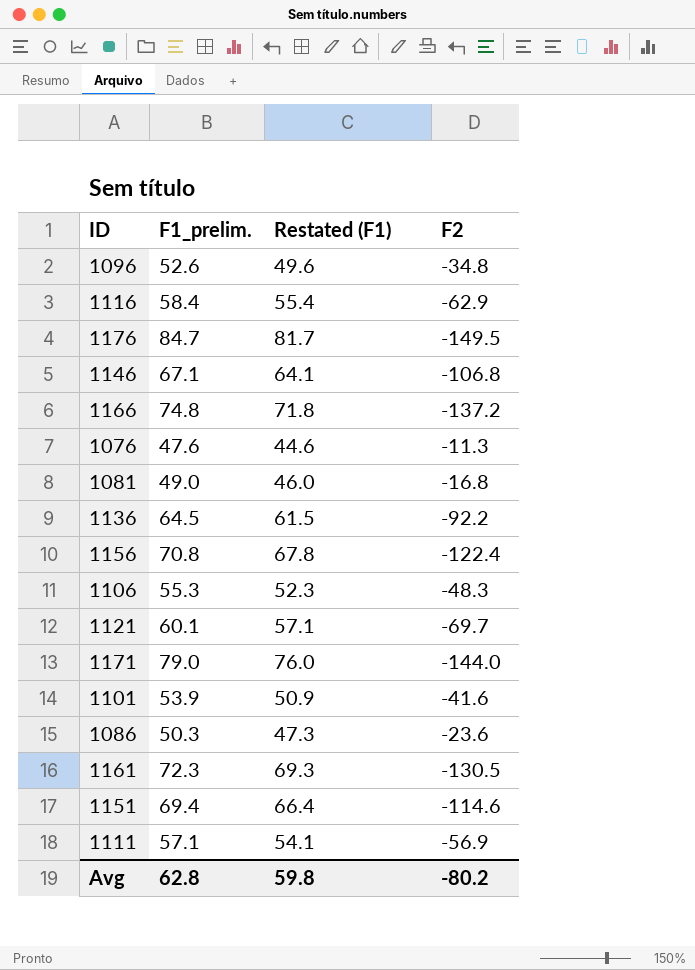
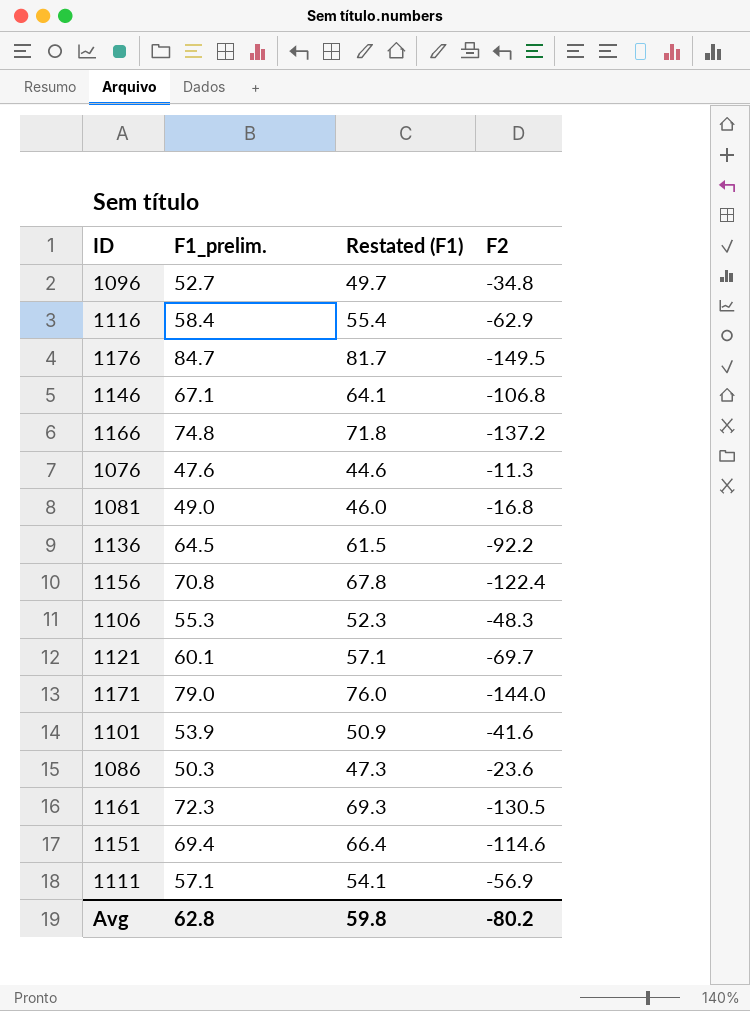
1096 | F1_prelim.: 52.6 -> 52.7
1096 | Restated (F1): 49.6 -> 49.7

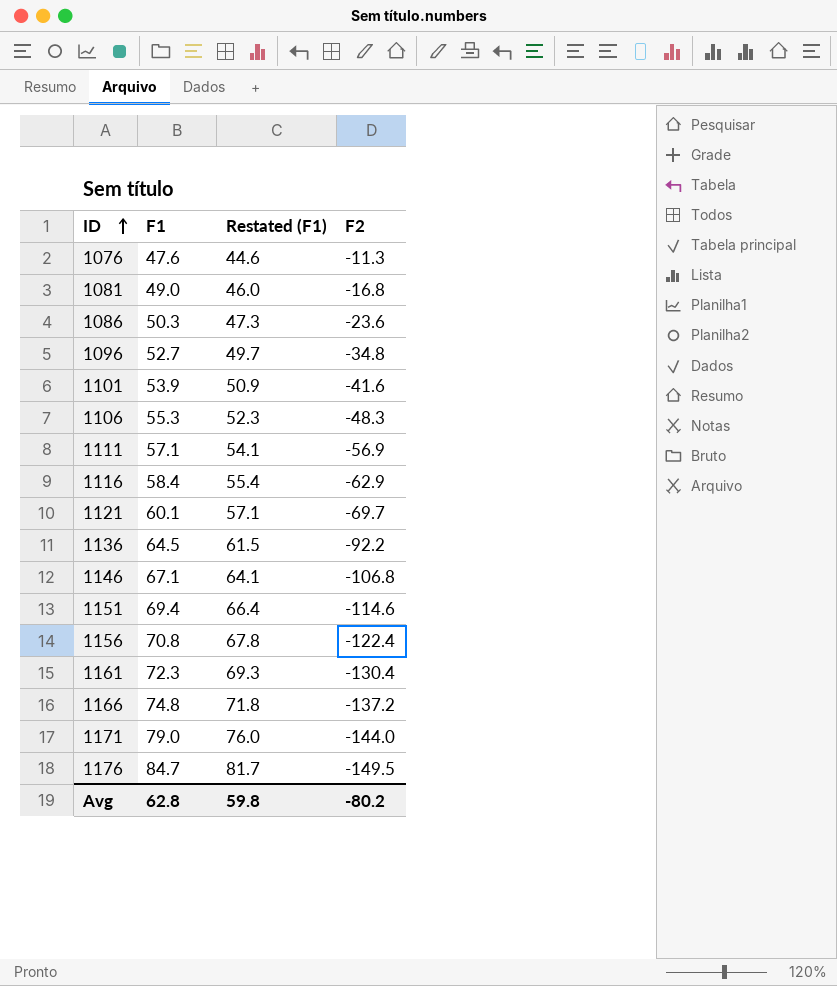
row order: none -> ID ascending
column name: F1_prelim. -> F1
1161 | F2: -130.5 -> -130.4

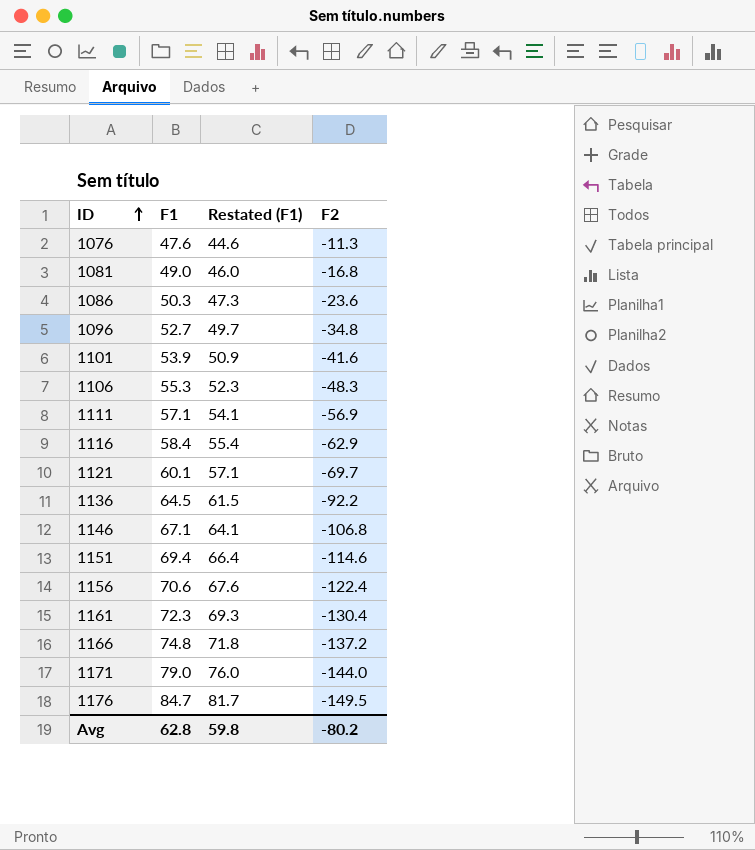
1156 | F1: 70.8 -> 70.6
1156 | Restated (F1): 67.8 -> 67.6

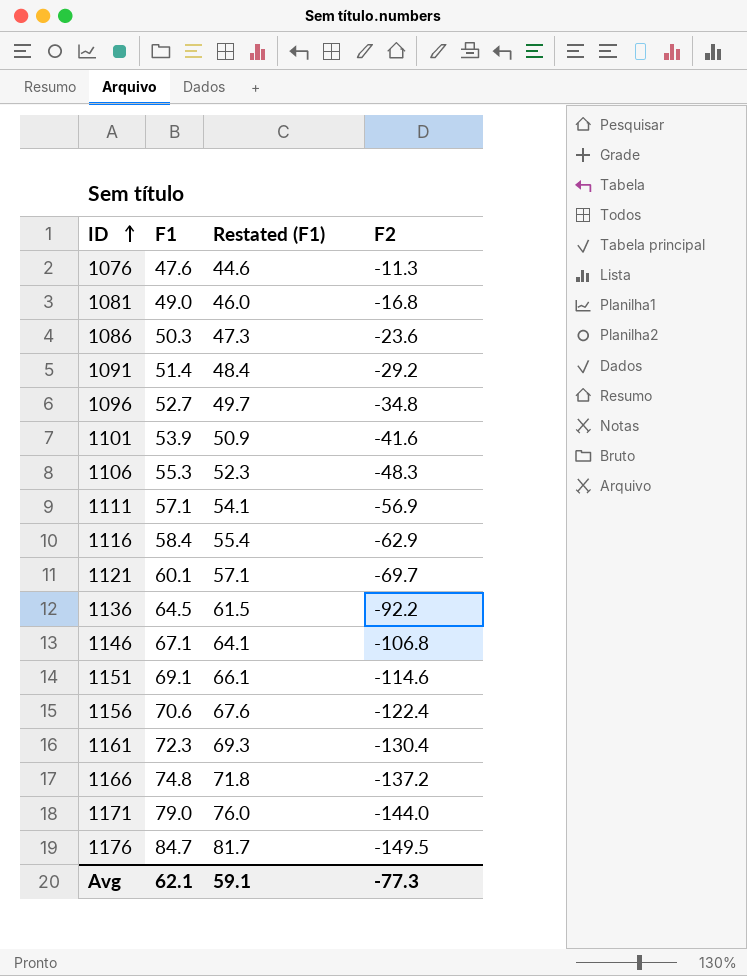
row 1091: none -> 51.4 | 48.4 | -29.2
1151 | F1: 69.4 -> 69.1
1151 | Restated (F1): 66.4 -> 66.1
Avg | F1: 62.8 -> 62.1
Avg | Restated (F1): 59.8 -> 59.1
Avg | F2: -80.2 -> -77.3

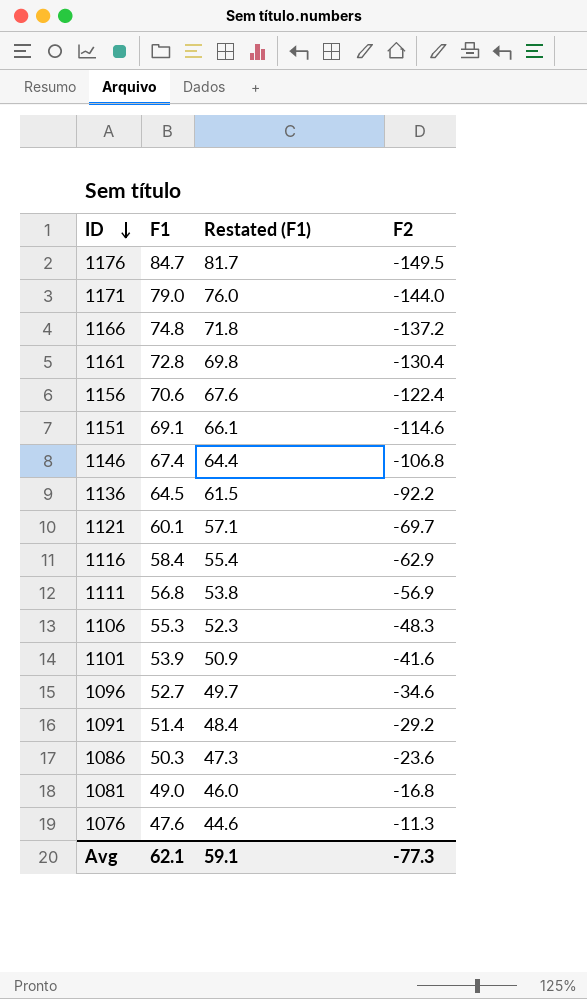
row order: ID ascending -> ID descending
1161 | F1: 72.3 -> 72.8
1161 | Restated (F1): 69.3 -> 69.8
1146 | F1: 67.1 -> 67.4
1146 | Restated (F1): 64.1 -> 64.4
1111 | F1: 57.1 -> 56.8
1111 | Restated (F1): 54.1 -> 53.8
1096 | F2: -34.8 -> -34.6

